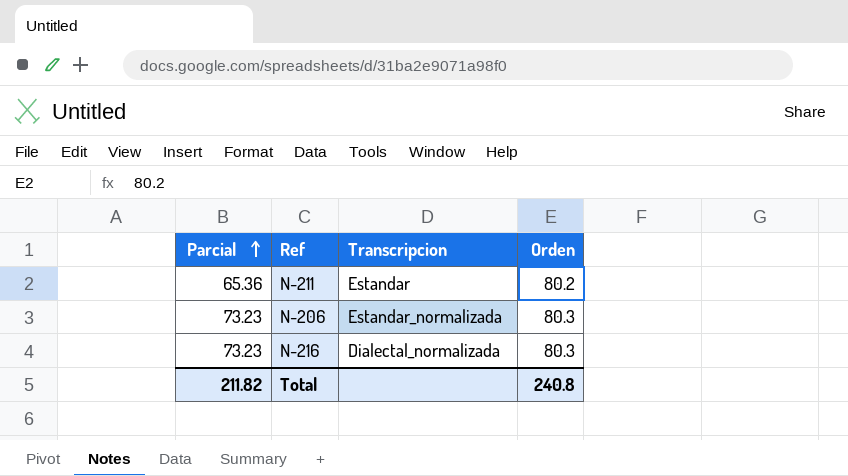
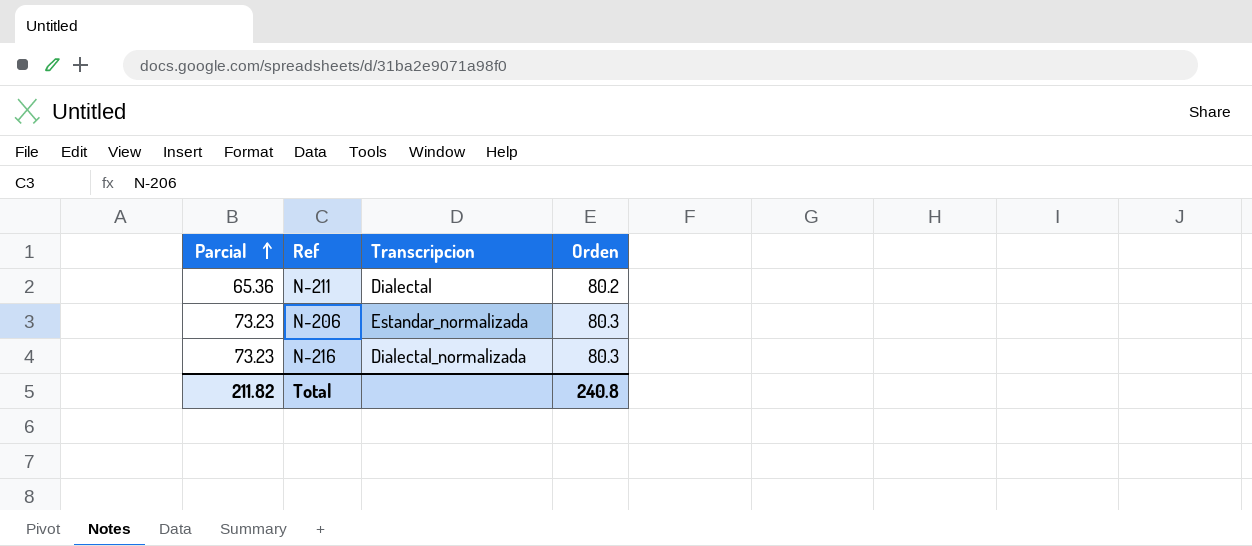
N-211 | Transcripcion: Estandar -> Dialectal

